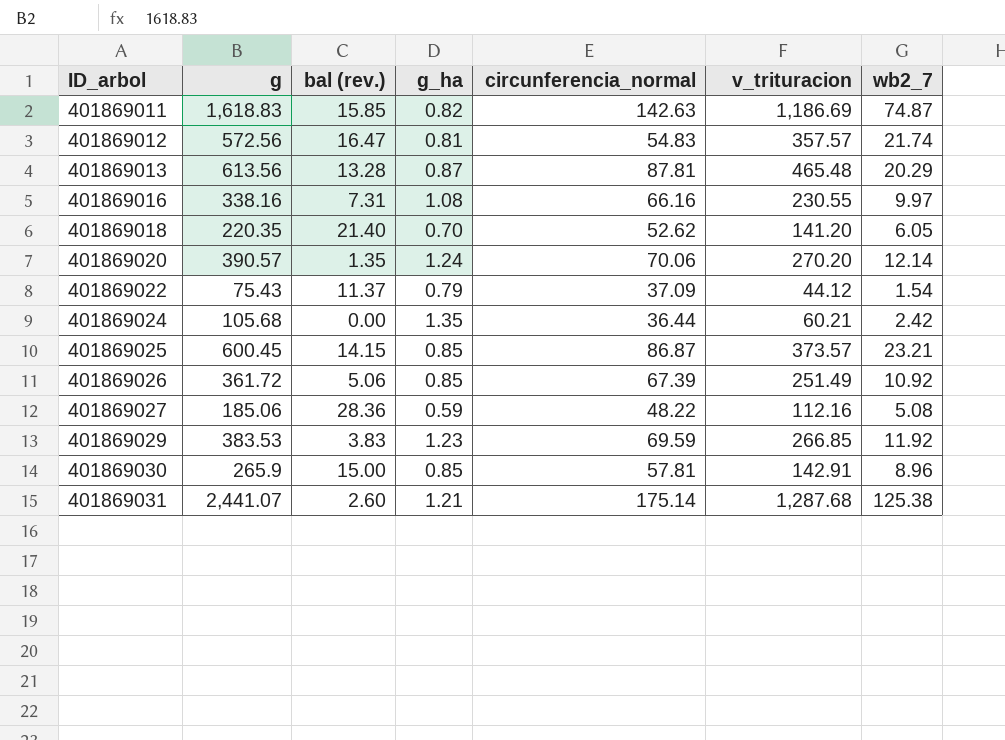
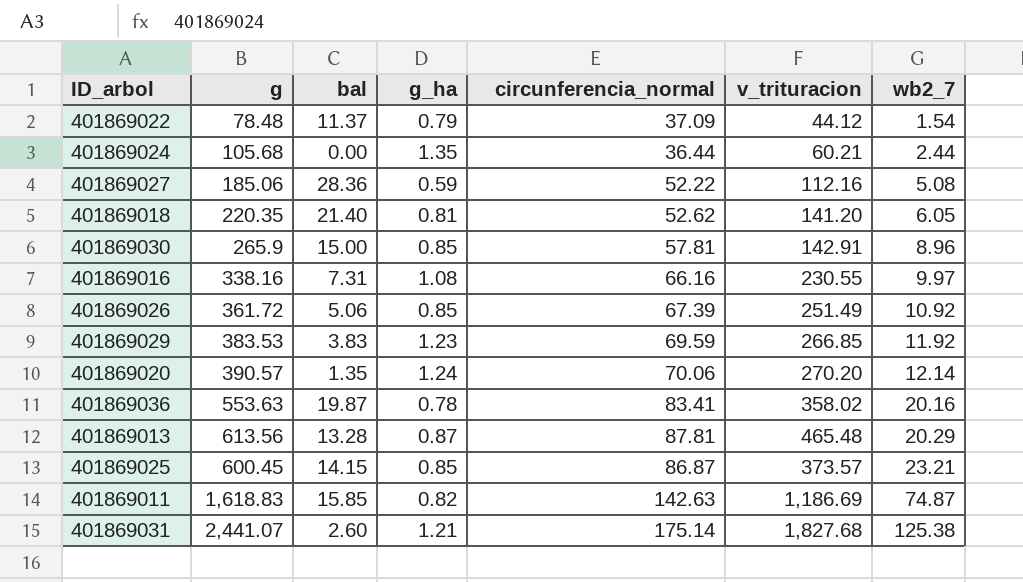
row order: ID_arbol ascending -> wb2_7 ascending
column name: bal (rev.) -> bal
row 401869012: 572.56 | 16.47 | 0.81 | 54.83 | 357.57 | 21.74 -> none
401869022 | g: 75.43 -> 78.48
401869024 | wb2_7: 2.42 -> 2.44
401869027 | circunferencia_normal: 48.22 -> 52.22
401869018 | g_ha: 0.70 -> 0.81
row 401869036: none -> 553.63 | 19.87 | 0.78 | 83.41 | 358.02 | 20.16
401869031 | v_trituracion: 1,287.68 -> 1,827.68

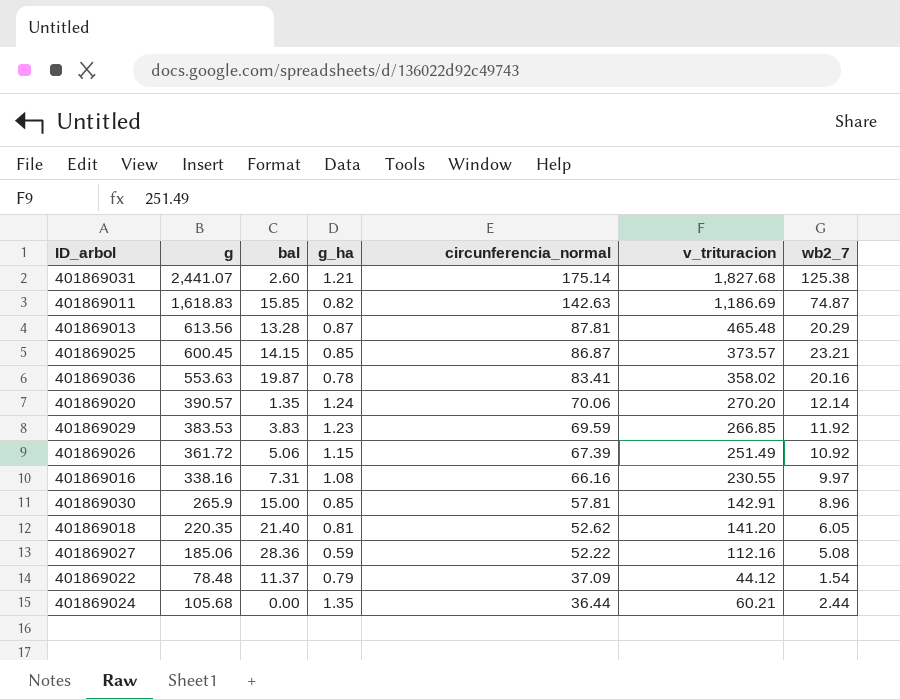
row order: wb2_7 ascending -> circunferencia_normal descending
401869026 | g_ha: 0.85 -> 1.15

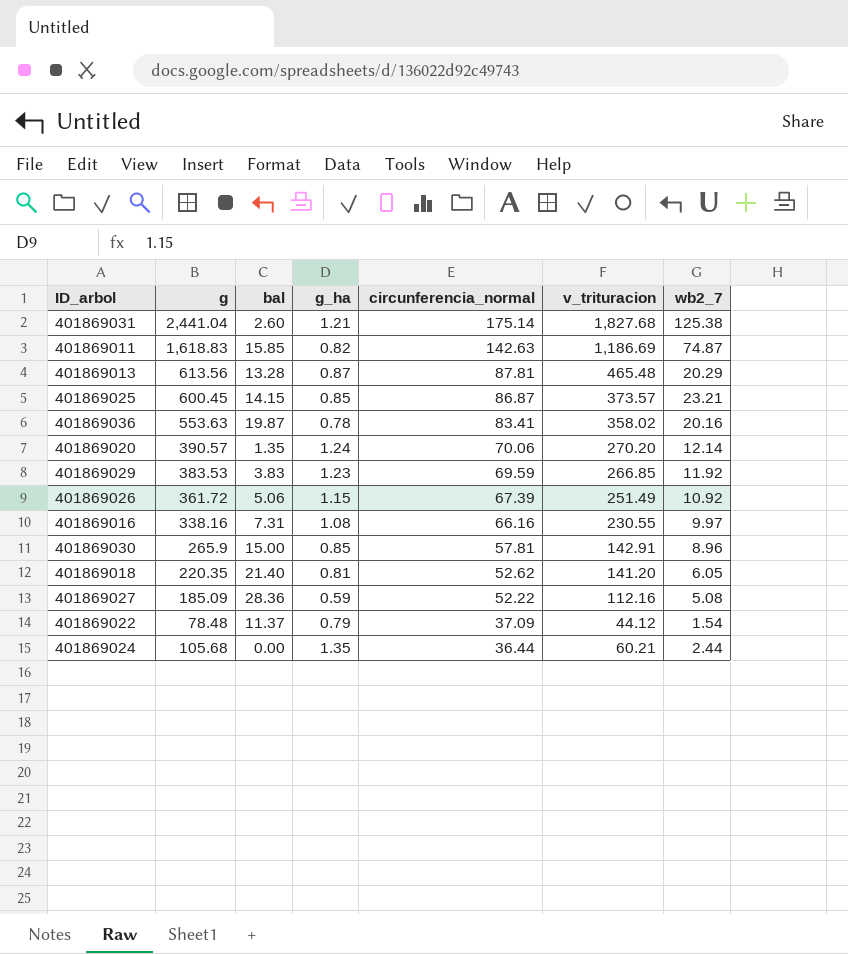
401869031 | g: 2,441.07 -> 2,441.04
401869027 | g: 185.06 -> 185.09

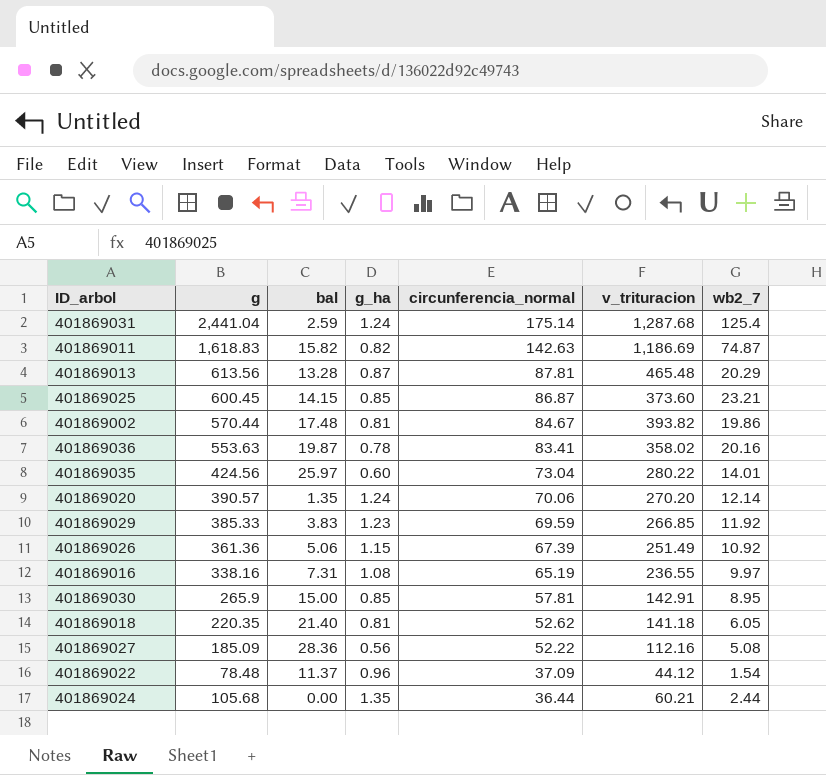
401869031 | bal: 2.60 -> 2.59
401869031 | g_ha: 1.21 -> 1.24
401869031 | v_trituracion: 1,827.68 -> 1,287.68
401869031 | wb2_7: 125.38 -> 125.4
401869011 | bal: 15.85 -> 15.82
401869025 | v_trituracion: 373.57 -> 373.60
row 401869002: none -> 570.44 | 17.48 | 0.81 | 84.67 | 393.82 | 19.86
row 401869035: none -> 424.56 | 25.97 | 0.60 | 73.04 | 280.22 | 14.01
401869029 | g: 383.53 -> 385.33
401869026 | g: 361.72 -> 361.36
401869016 | circunferencia_normal: 66.16 -> 65.19
401869016 | v_trituracion: 230.55 -> 236.55
401869030 | wb2_7: 8.96 -> 8.95
401869018 | v_trituracion: 141.20 -> 141.18
401869027 | g_ha: 0.59 -> 0.56
401869022 | g_ha: 0.79 -> 0.96

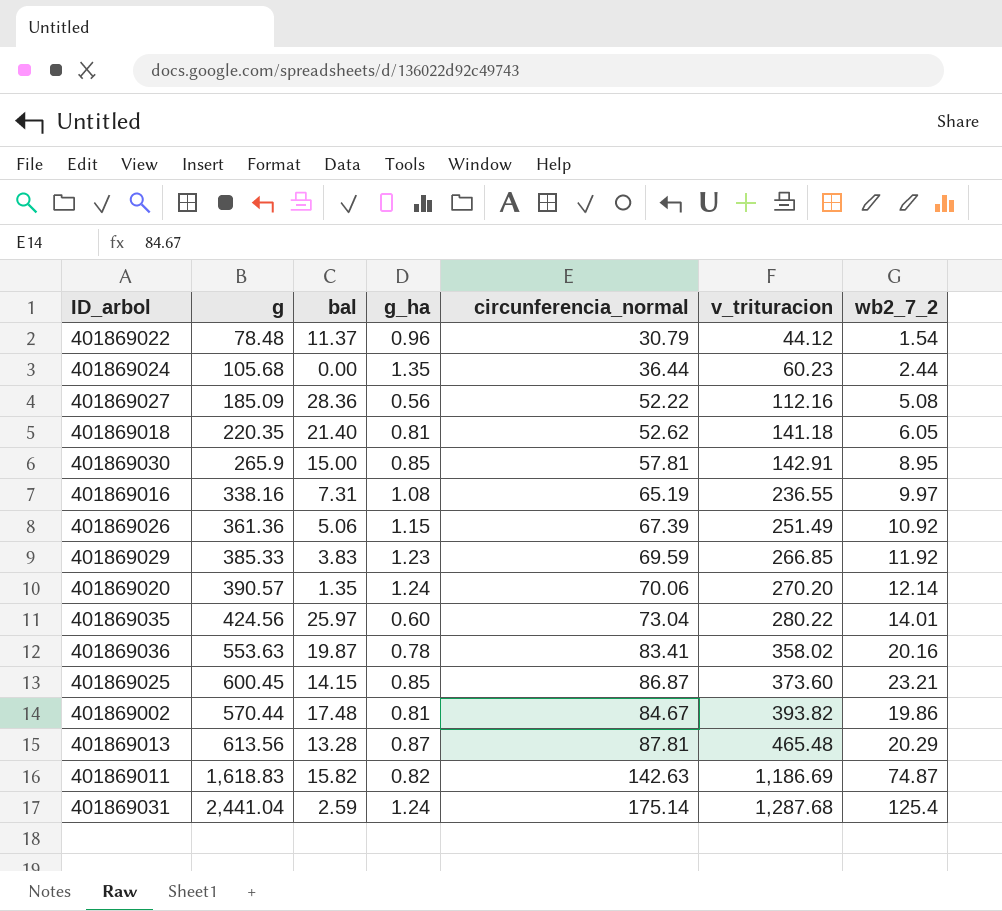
row order: circunferencia_normal descending -> v_trituracion ascending
column name: wb2_7 -> wb2_7_2
401869022 | circunferencia_normal: 37.09 -> 30.79
401869024 | v_trituracion: 60.21 -> 60.23

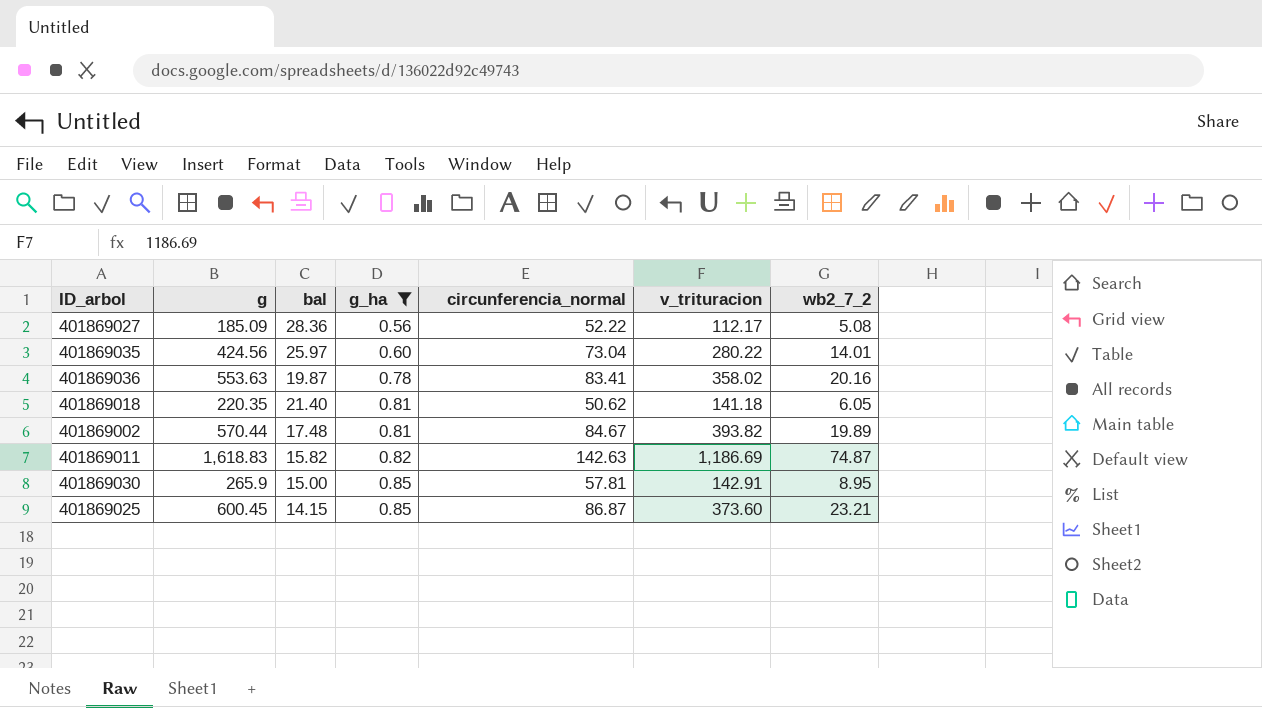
filter: none -> g_ha <= 0.85
row order: v_trituracion ascending -> g_ha ascending
401869027 | v_trituracion: 112.16 -> 112.17
401869018 | circunferencia_normal: 52.62 -> 50.62
401869002 | wb2_7_2: 19.86 -> 19.89

